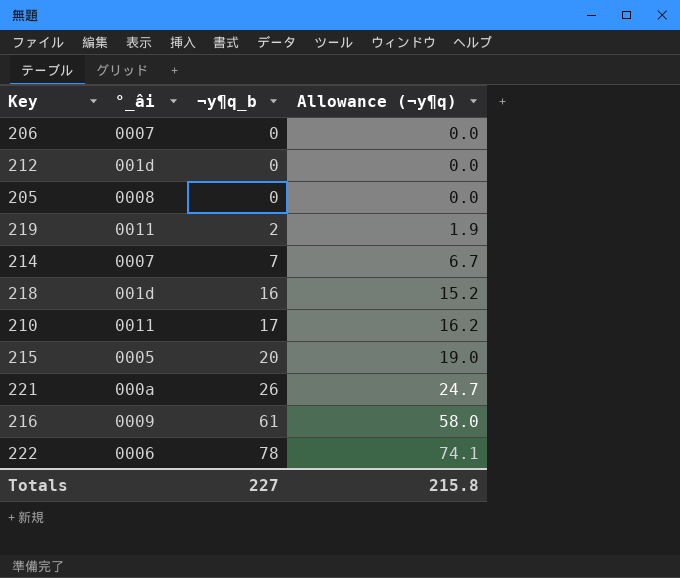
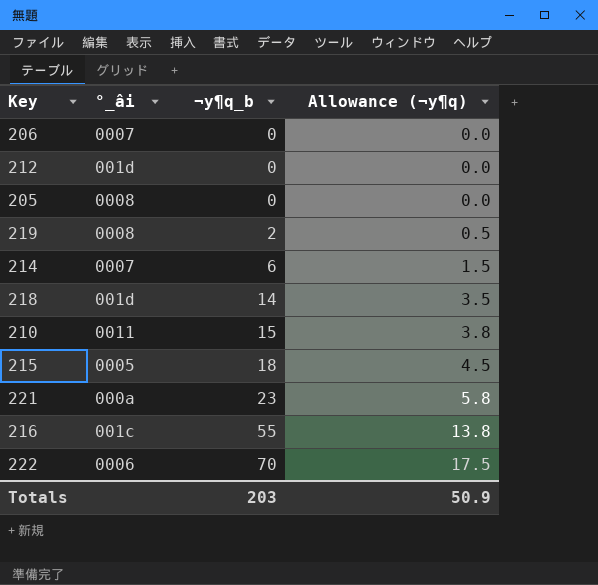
column Allowance (¬y¶q) | formula: [¬y¶q_b] * 0.95 -> [¬y¶q_b] * 0.25
219 | °_âi: 0011 -> 0008
214 | ¬y¶q_b: 7 -> 6
218 | ¬y¶q_b: 16 -> 14
210 | ¬y¶q_b: 17 -> 15
215 | ¬y¶q_b: 20 -> 18
221 | ¬y¶q_b: 26 -> 23
216 | °_âi: 0009 -> 001c
216 | ¬y¶q_b: 61 -> 55
222 | ¬y¶q_b: 78 -> 70
Totals | ¬y¶q_b: 227 -> 203
Totals | Allowance (¬y¶q): 215.8 -> 50.9

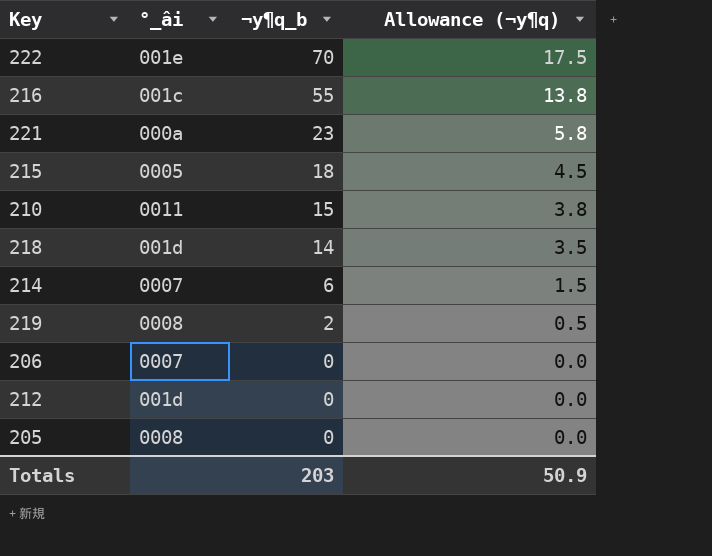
row order: ¬y¶q_b ascending -> ¬y¶q_b descending
222 | °_âi: 0006 -> 001e

